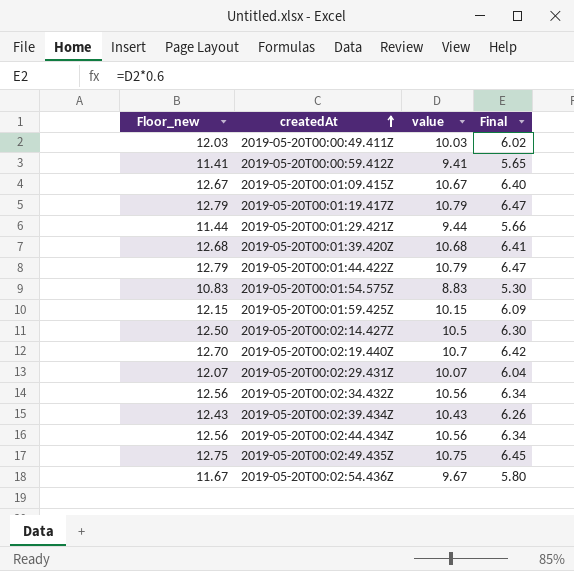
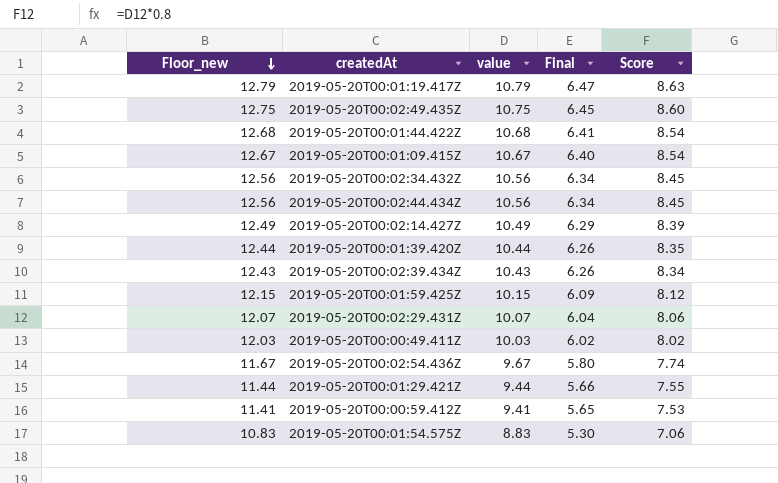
row order: createdAt ascending -> Floor_new descending
column Score | formula: none -> [value] * 0.8
row 2019-05-20T00:02:19.440Z: 12.70 | 10.7 | 6.42 -> none
2019-05-20T00:01:44.422Z | Floor_new: 12.79 -> 12.68
2019-05-20T00:01:44.422Z | value: 10.79 -> 10.68
2019-05-20T00:01:44.422Z | Final: 6.47 -> 6.41
2019-05-20T00:02:14.427Z | Floor_new: 12.50 -> 12.49
2019-05-20T00:02:14.427Z | value: 10.5 -> 10.49
2019-05-20T00:02:14.427Z | Final: 6.30 -> 6.29
2019-05-20T00:01:39.420Z | Floor_new: 12.68 -> 12.44
2019-05-20T00:01:39.420Z | value: 10.68 -> 10.44
2019-05-20T00:01:39.420Z | Final: 6.41 -> 6.26

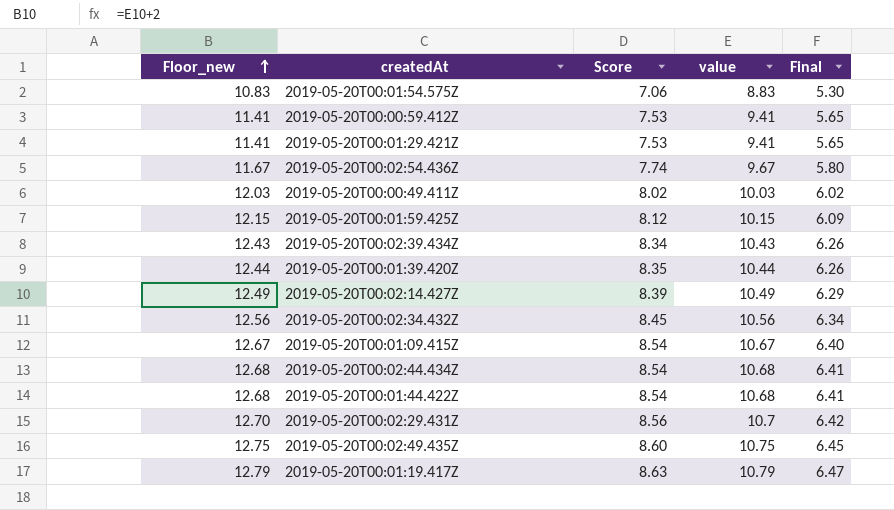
row order: Floor_new descending -> Floor_new ascending
column Score | position: 5 -> 3
2019-05-20T00:01:29.421Z | Floor_new: 11.44 -> 11.41
2019-05-20T00:01:29.421Z | Score: 7.55 -> 7.53
2019-05-20T00:01:29.421Z | value: 9.44 -> 9.41
2019-05-20T00:01:29.421Z | Final: 5.66 -> 5.65
2019-05-20T00:02:44.434Z | Floor_new: 12.56 -> 12.68
2019-05-20T00:02:44.434Z | Score: 8.45 -> 8.54
2019-05-20T00:02:44.434Z | value: 10.56 -> 10.68
2019-05-20T00:02:44.434Z | Final: 6.34 -> 6.41
2019-05-20T00:02:29.431Z | Floor_new: 12.07 -> 12.70
2019-05-20T00:02:29.431Z | Score: 8.06 -> 8.56
2019-05-20T00:02:29.431Z | value: 10.07 -> 10.7
2019-05-20T00:02:29.431Z | Final: 6.04 -> 6.42

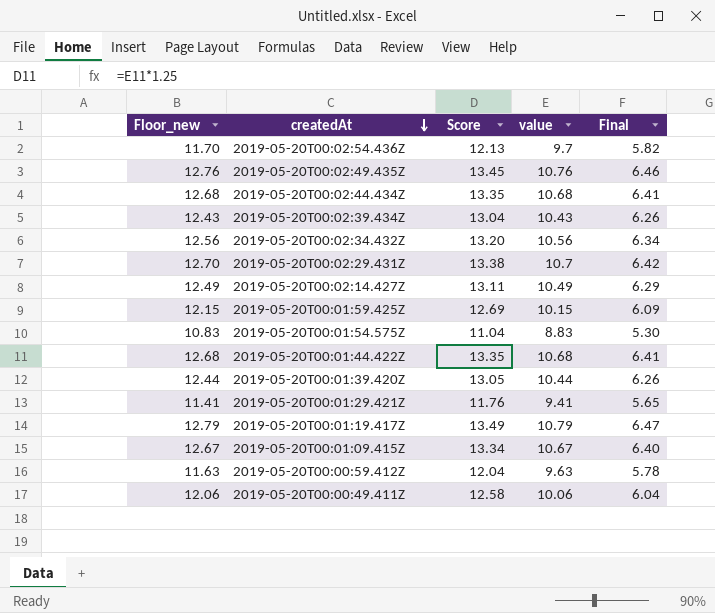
row order: Floor_new ascending -> createdAt descending
column Score | formula: [value] * 0.8 -> [value] * 1.25
2019-05-20T00:02:54.436Z | Floor_new: 11.67 -> 11.70
2019-05-20T00:02:54.436Z | value: 9.67 -> 9.7
2019-05-20T00:02:54.436Z | Final: 5.80 -> 5.82
2019-05-20T00:02:49.435Z | Floor_new: 12.75 -> 12.76
2019-05-20T00:02:49.435Z | value: 10.75 -> 10.76
2019-05-20T00:02:49.435Z | Final: 6.45 -> 6.46
2019-05-20T00:00:59.412Z | Floor_new: 11.41 -> 11.63
2019-05-20T00:00:59.412Z | value: 9.41 -> 9.63
2019-05-20T00:00:59.412Z | Final: 5.65 -> 5.78
2019-05-20T00:00:49.411Z | Floor_new: 12.03 -> 12.06
2019-05-20T00:00:49.411Z | value: 10.03 -> 10.06
2019-05-20T00:00:49.411Z | Final: 6.02 -> 6.04

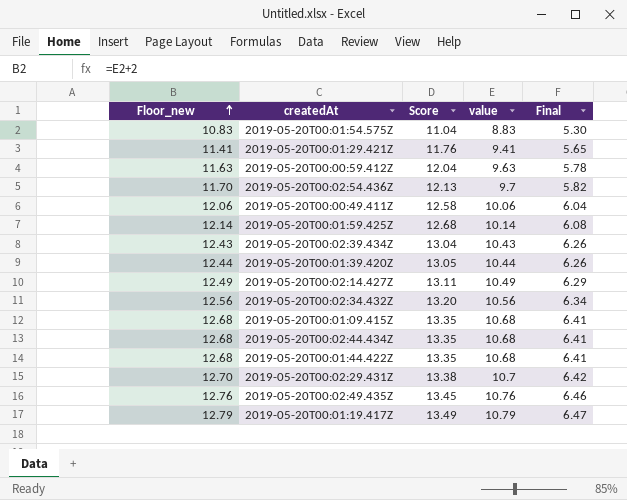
row order: createdAt descending -> Floor_new ascending
2019-05-20T00:01:59.425Z | Floor_new: 12.15 -> 12.14
2019-05-20T00:01:59.425Z | Score: 12.69 -> 12.68
2019-05-20T00:01:59.425Z | value: 10.15 -> 10.14
2019-05-20T00:01:59.425Z | Final: 6.09 -> 6.08
2019-05-20T00:01:09.415Z | Floor_new: 12.67 -> 12.68
2019-05-20T00:01:09.415Z | Score: 13.34 -> 13.35
2019-05-20T00:01:09.415Z | value: 10.67 -> 10.68
2019-05-20T00:01:09.415Z | Final: 6.40 -> 6.41

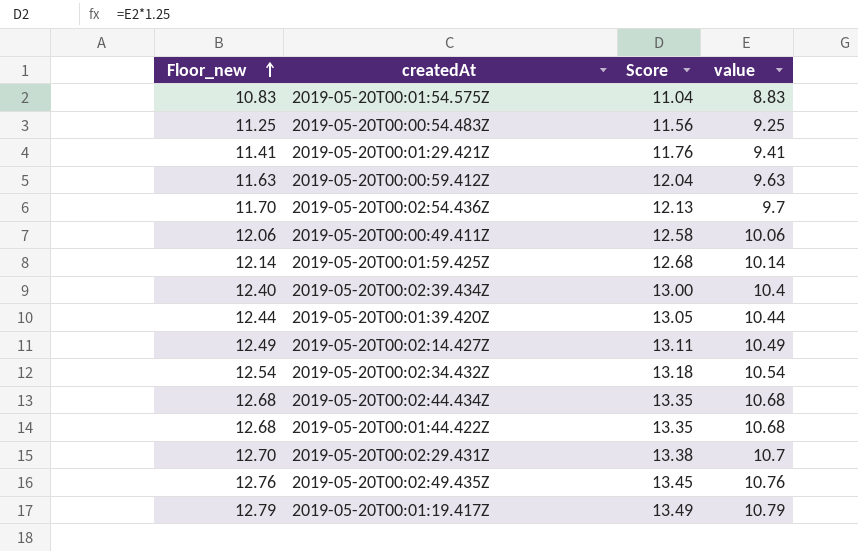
column Final | formula: [value] * 0.6 -> none
row 2019-05-20T00:01:09.415Z: 12.68 | 13.35 | 10.68 | 6.41 -> none
row 2019-05-20T00:00:54.483Z: none -> 11.25 | 11.56 | 9.25
2019-05-20T00:02:39.434Z | Floor_new: 12.43 -> 12.40
2019-05-20T00:02:39.434Z | Score: 13.04 -> 13.00
2019-05-20T00:02:39.434Z | value: 10.43 -> 10.4
2019-05-20T00:02:34.432Z | Floor_new: 12.56 -> 12.54
2019-05-20T00:02:34.432Z | Score: 13.20 -> 13.18
2019-05-20T00:02:34.432Z | value: 10.56 -> 10.54

